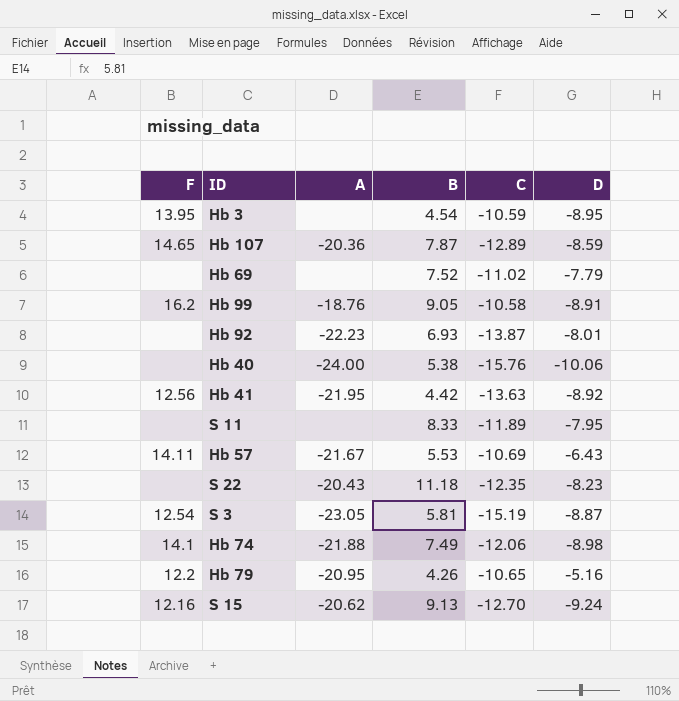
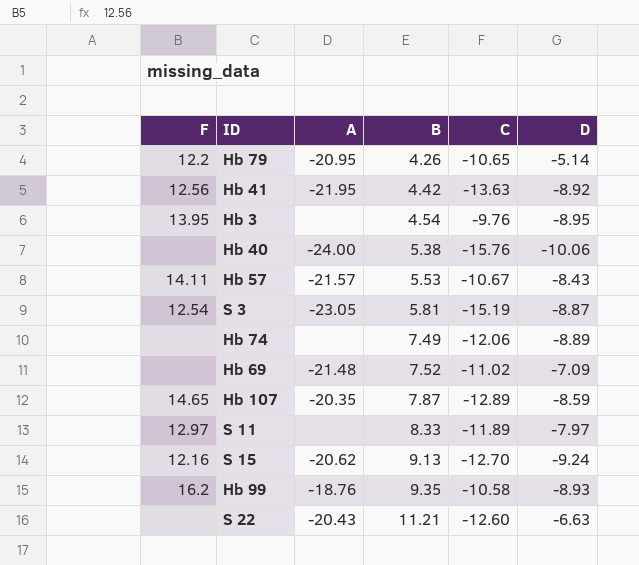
row order: none -> B ascending
row Hb 92: none | -22.23 | 6.93 | -13.87 | -8.01 -> none
Hb 79 | D: -5.16 -> -5.14
Hb 3 | C: -10.59 -> -9.76
Hb 57 | A: -21.67 -> -21.57
Hb 57 | C: -10.69 -> -10.67
Hb 57 | D: -6.43 -> -8.43
Hb 74 | F: 14.1 -> none
Hb 74 | A: -21.88 -> none
Hb 74 | D: -8.98 -> -8.89
Hb 69 | A: none -> -21.48
Hb 69 | D: -7.79 -> -7.09
Hb 107 | A: -20.36 -> -20.35
S 11 | F: none -> 12.97
S 11 | D: -7.95 -> -7.97
Hb 99 | B: 9.05 -> 9.35
Hb 99 | D: -8.91 -> -8.93
S 22 | B: 11.18 -> 11.21
S 22 | C: -12.35 -> -12.60
S 22 | D: -8.23 -> -6.63

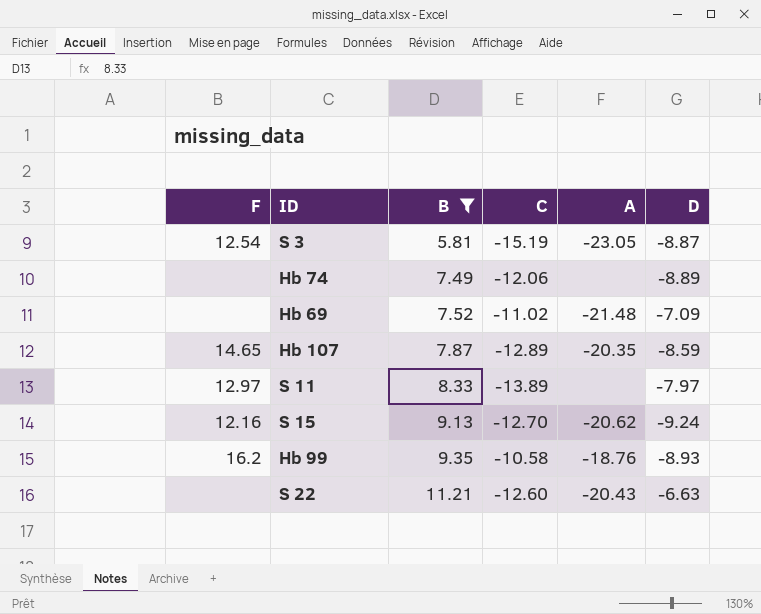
filter: none -> B >= 5.81
column A | position: 3 -> 5
S 11 | C: -11.89 -> -13.89

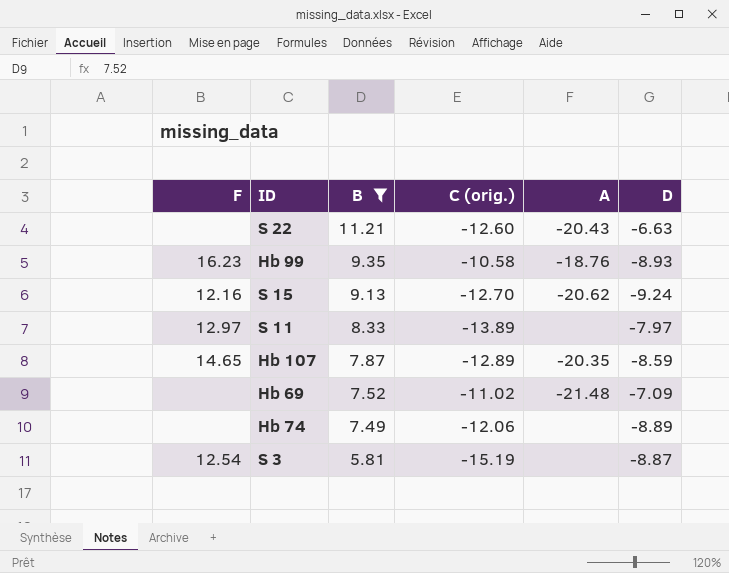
row order: B ascending -> B descending
column name: C -> C (orig.)
Hb 99 | F: 16.2 -> 16.23
S 3 | A: -23.05 -> none

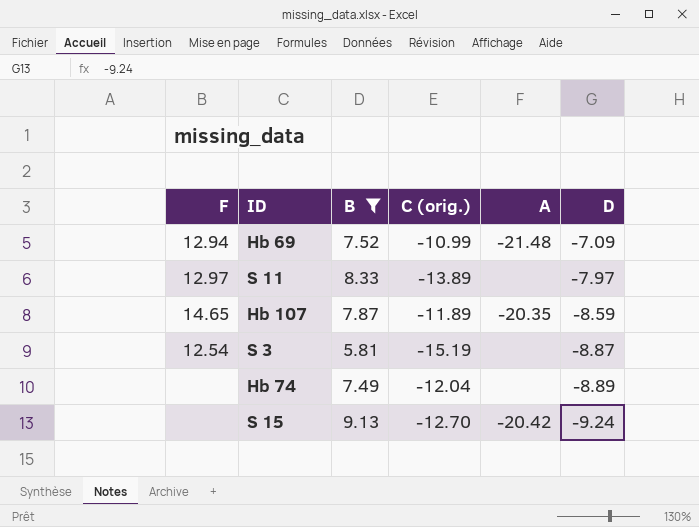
row order: B descending -> D descending
row S 22: none | 11.21 | -12.60 | -20.43 | -6.63 -> none
row Hb 99: 16.23 | 9.35 | -10.58 | -18.76 | -8.93 -> none
Hb 69 | F: none -> 12.94
Hb 69 | C (orig.): -11.02 -> -10.99
Hb 107 | C (orig.): -12.89 -> -11.89
Hb 74 | C (orig.): -12.06 -> -12.04
S 15 | F: 12.16 -> none
S 15 | A: -20.62 -> -20.42

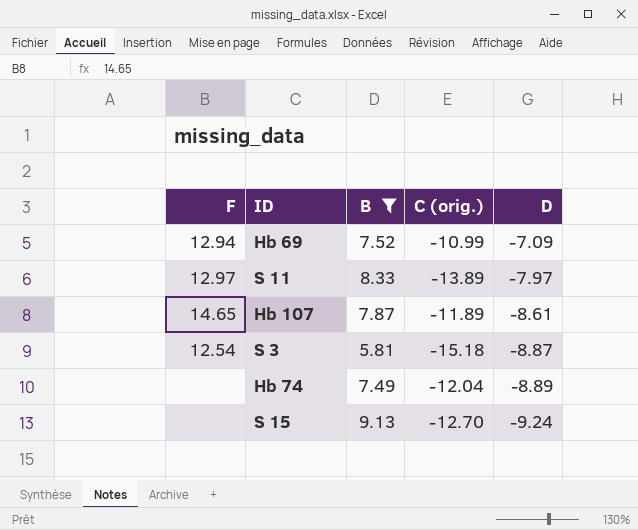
column A | position: 5 -> none
Hb 107 | D: -8.59 -> -8.61
S 3 | C (orig.): -15.19 -> -15.18

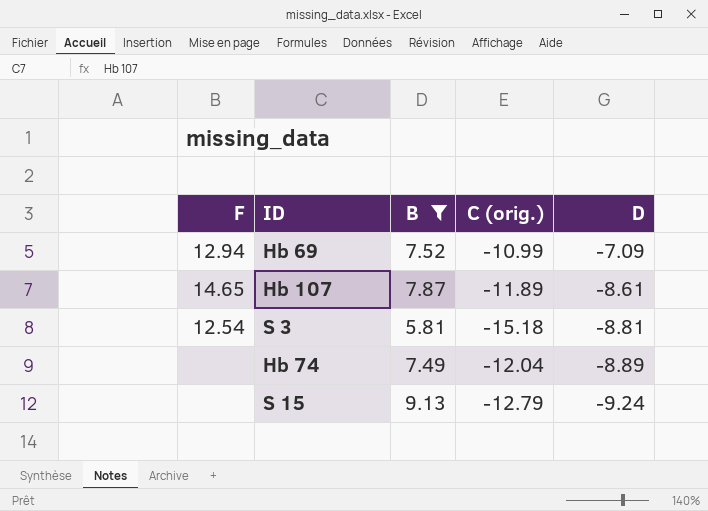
row S 11: 12.97 | 8.33 | -13.89 | -7.97 -> none
S 3 | D: -8.87 -> -8.81
S 15 | C (orig.): -12.70 -> -12.79

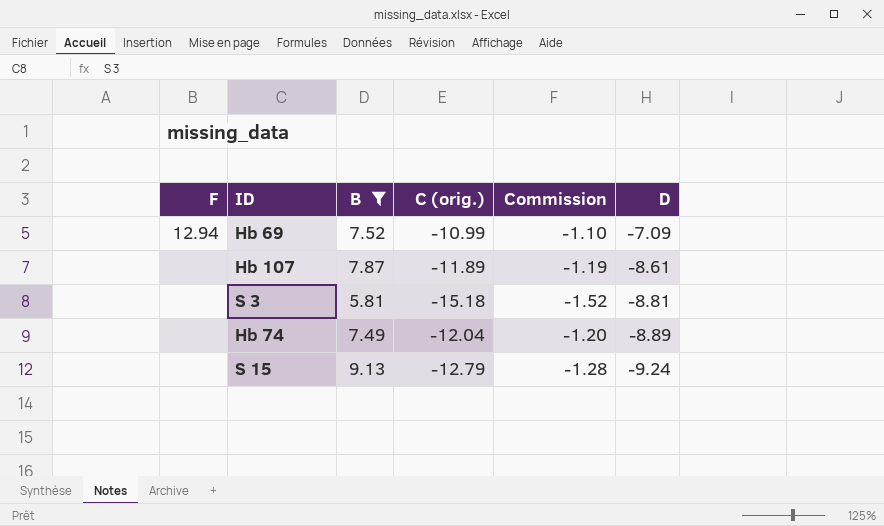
column Commission | formula: none -> [C (orig.)] * 0.1
Hb 107 | F: 14.65 -> none
S 3 | F: 12.54 -> none

